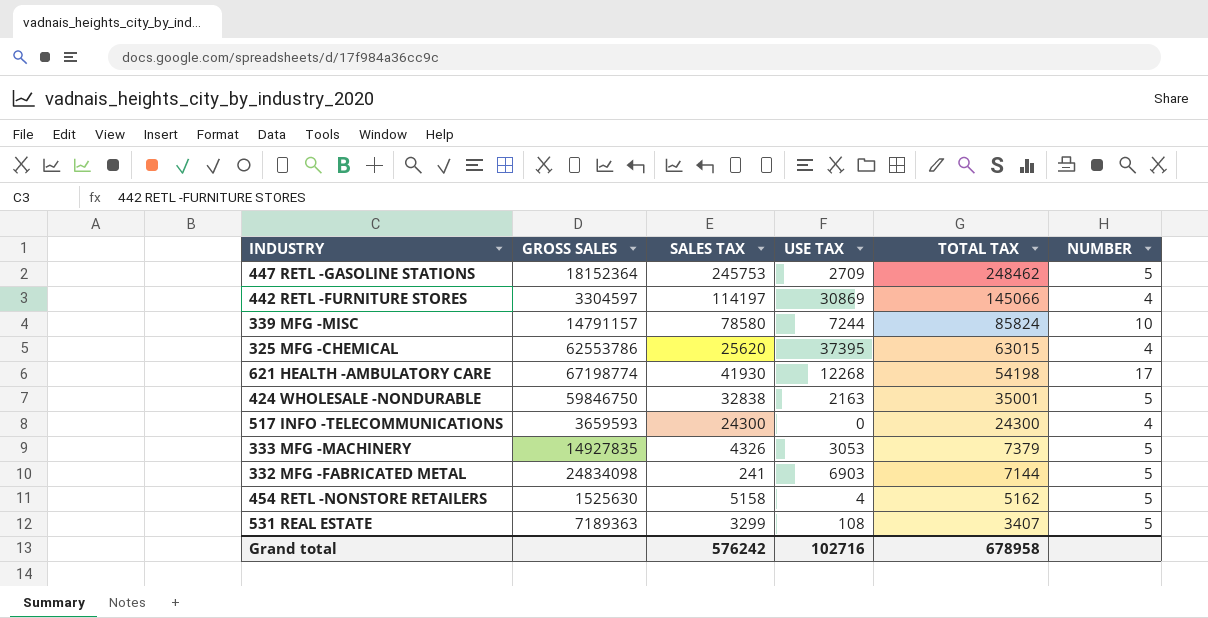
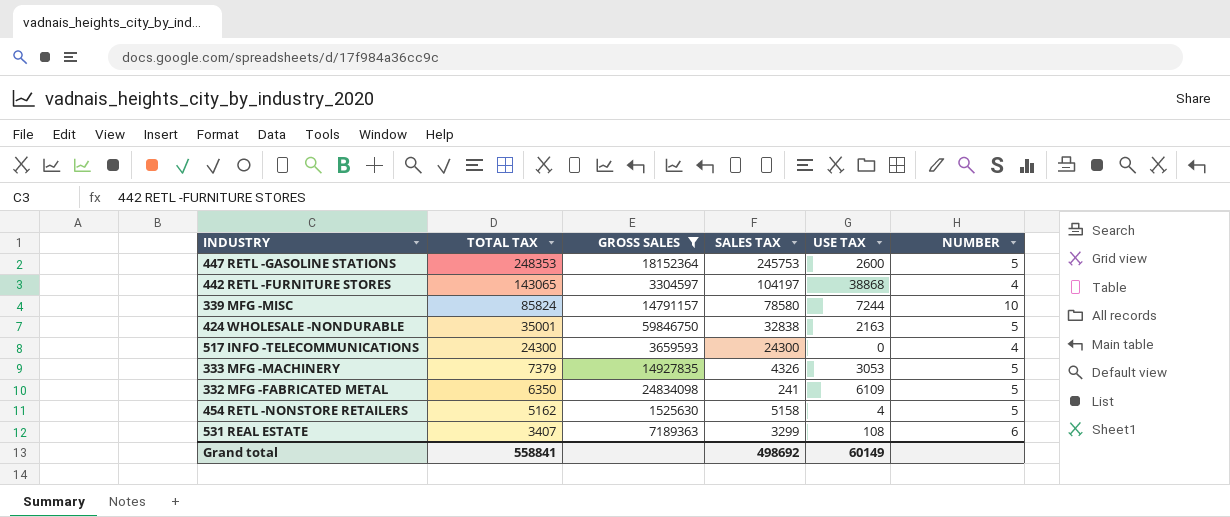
filter: none -> GROSS SALES <= 59846750
column TOTAL TAX | position: 5 -> 2
447 RETL -GASOLINE STATIONS | TOTAL TAX: 248462 -> 248353
447 RETL -GASOLINE STATIONS | USE TAX: 2709 -> 2600
442 RETL -FURNITURE STORES | TOTAL TAX: 145066 -> 143065
442 RETL -FURNITURE STORES | SALES TAX: 114197 -> 104197
442 RETL -FURNITURE STORES | USE TAX: 30869 -> 38868
332 MFG -FABRICATED METAL | TOTAL TAX: 7144 -> 6350
332 MFG -FABRICATED METAL | USE TAX: 6903 -> 6109
531 REAL ESTATE | NUMBER: 5 -> 6
Grand total | TOTAL TAX: 678958 -> 558841
Grand total | SALES TAX: 576242 -> 498692
Grand total | USE TAX: 102716 -> 60149

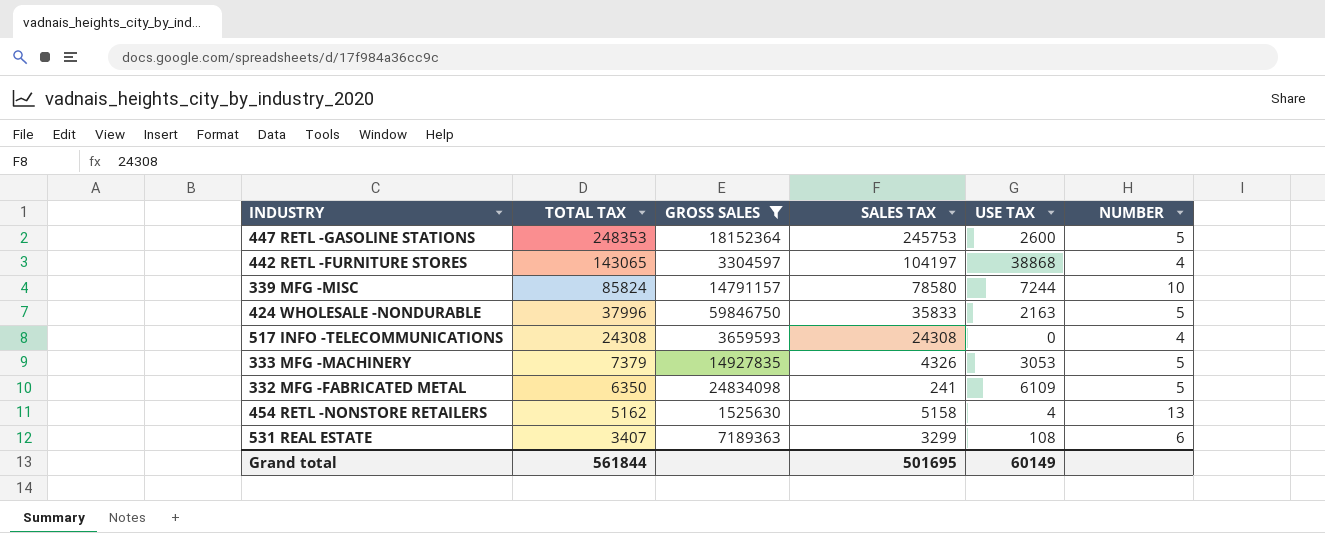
424 WHOLESALE -NONDURABLE | TOTAL TAX: 35001 -> 37996
424 WHOLESALE -NONDURABLE | SALES TAX: 32838 -> 35833
517 INFO -TELECOMMUNICATIONS | TOTAL TAX: 24300 -> 24308
517 INFO -TELECOMMUNICATIONS | SALES TAX: 24300 -> 24308
454 RETL -NONSTORE RETAILERS | NUMBER: 5 -> 13
Grand total | TOTAL TAX: 558841 -> 561844
Grand total | SALES TAX: 498692 -> 501695

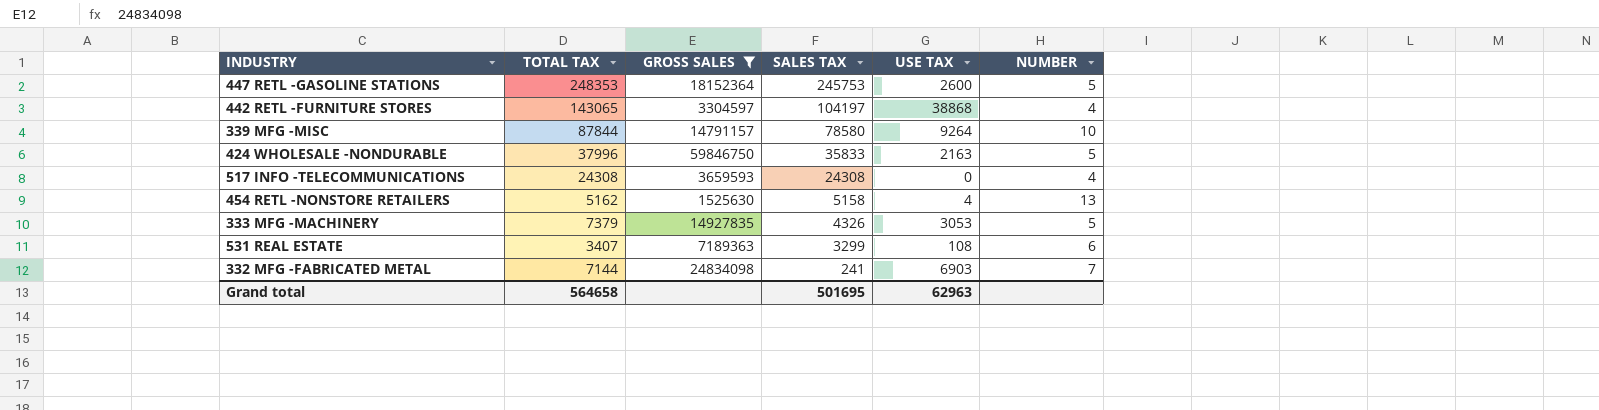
row order: TOTAL TAX descending -> SALES TAX descending
339 MFG -MISC | TOTAL TAX: 85824 -> 87844
339 MFG -MISC | USE TAX: 7244 -> 9264
332 MFG -FABRICATED METAL | TOTAL TAX: 6350 -> 7144
332 MFG -FABRICATED METAL | USE TAX: 6109 -> 6903
332 MFG -FABRICATED METAL | NUMBER: 5 -> 7
Grand total | TOTAL TAX: 561844 -> 564658
Grand total | USE TAX: 60149 -> 62963

